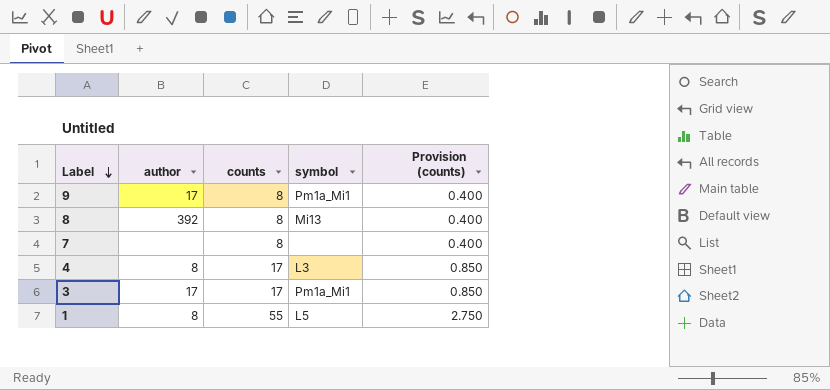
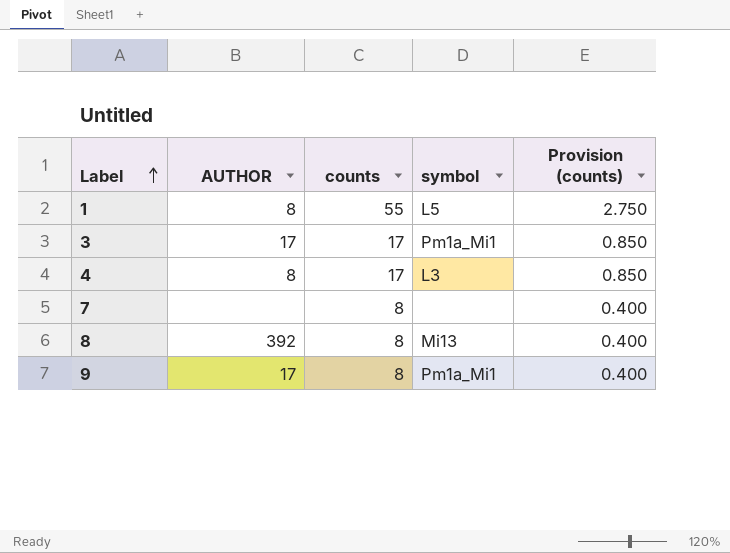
row order: Label descending -> Label ascending
column name: author -> AUTHOR

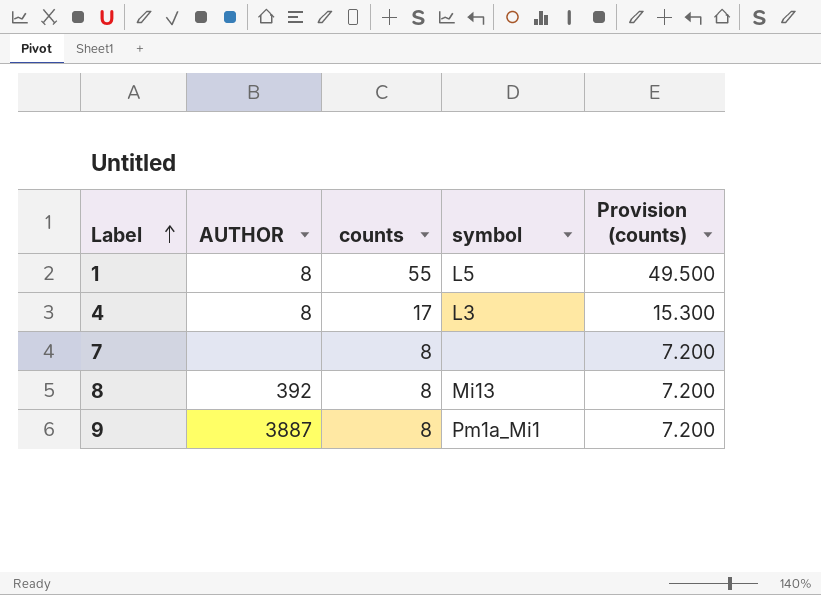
column Provision (counts) | formula: [counts] * 0.05 -> [counts] * 0.9
row 3: 17 | 17 | Pm1a_Mi1 | 0.850 -> none
9 | AUTHOR: 17 -> 3887

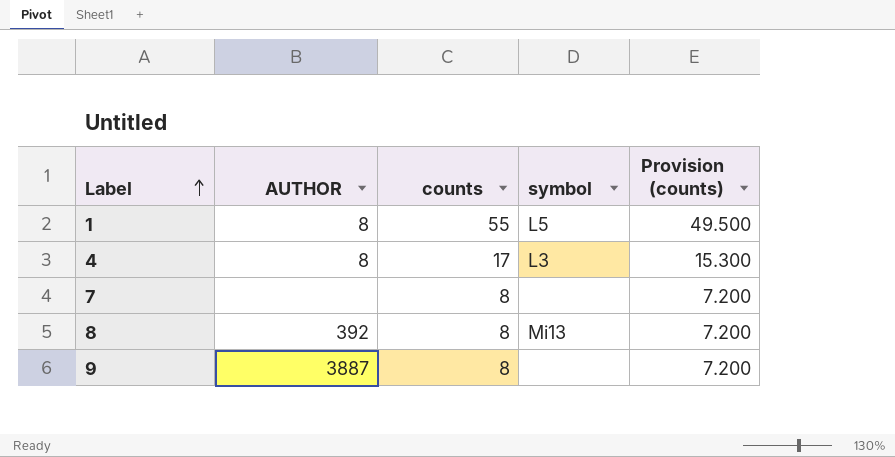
9 | symbol: Pm1a_Mi1 -> none

